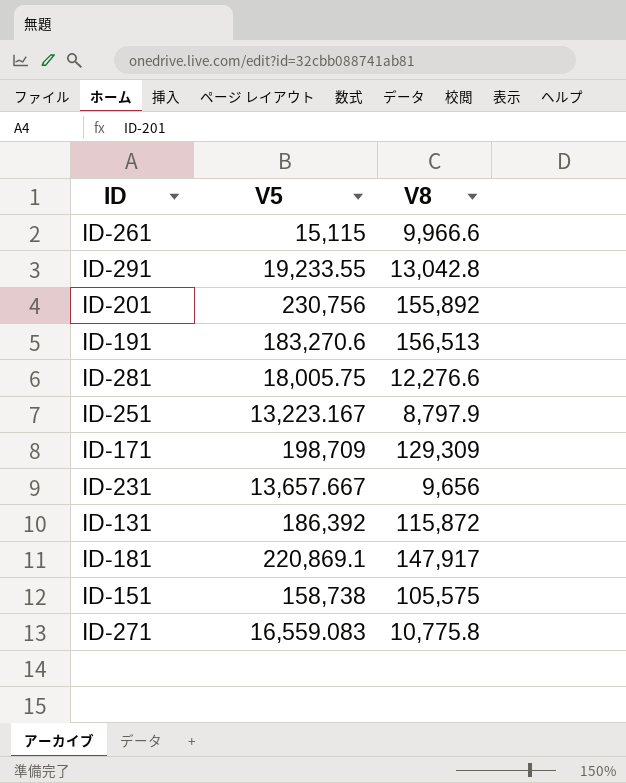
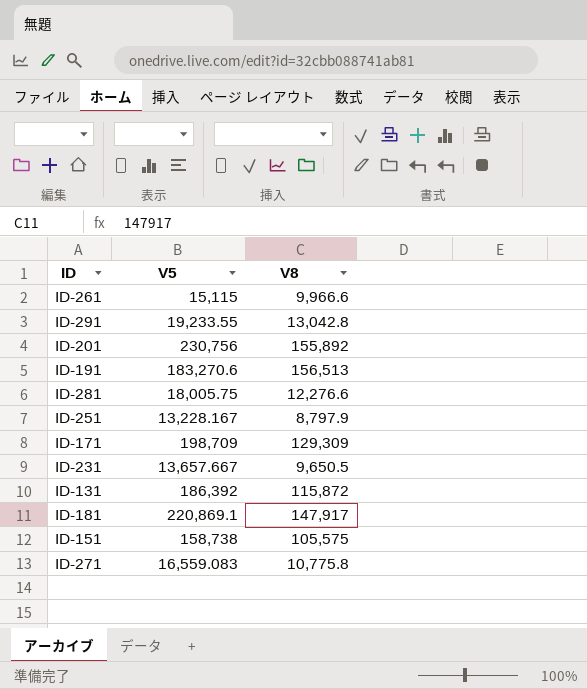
ID-251 | V5: 13,223.167 -> 13,228.167
ID-231 | V8: 9,656 -> 9,650.5

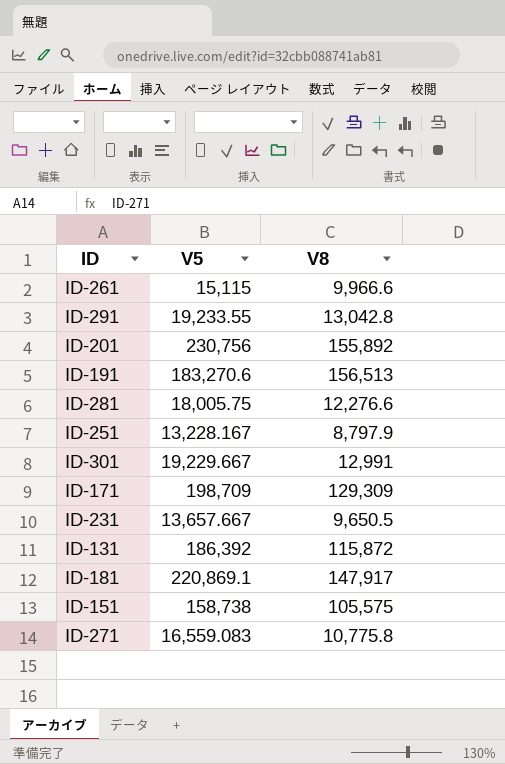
row ID-301: none -> 19,229.667 | 12,991

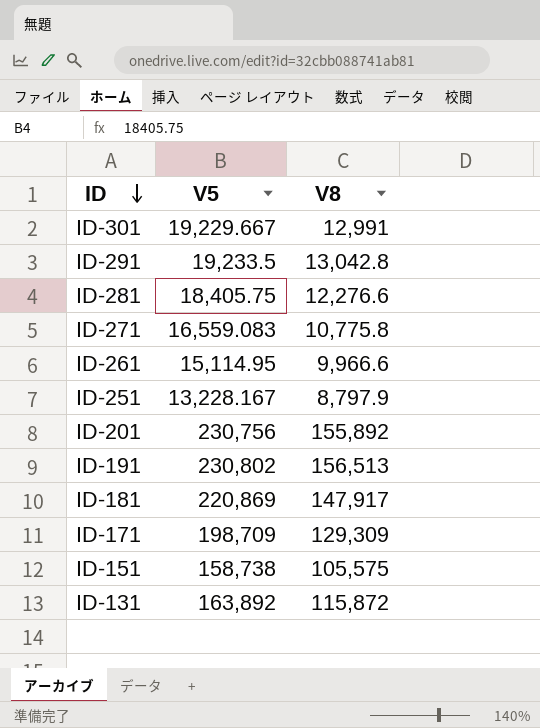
row order: none -> ID descending
row ID-231: 13,657.667 | 9,650.5 -> none
ID-291 | V5: 19,233.55 -> 19,233.5
ID-281 | V5: 18,005.75 -> 18,405.75
ID-261 | V5: 15,115 -> 15,114.95
ID-191 | V5: 183,270.6 -> 230,802
ID-181 | V5: 220,869.1 -> 220,869
ID-131 | V5: 186,392 -> 163,892

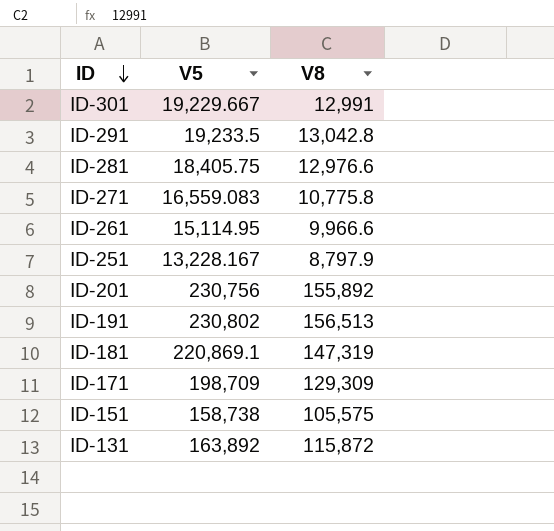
ID-281 | V8: 12,276.6 -> 12,976.6
ID-181 | V5: 220,869 -> 220,869.1
ID-181 | V8: 147,917 -> 147,319

